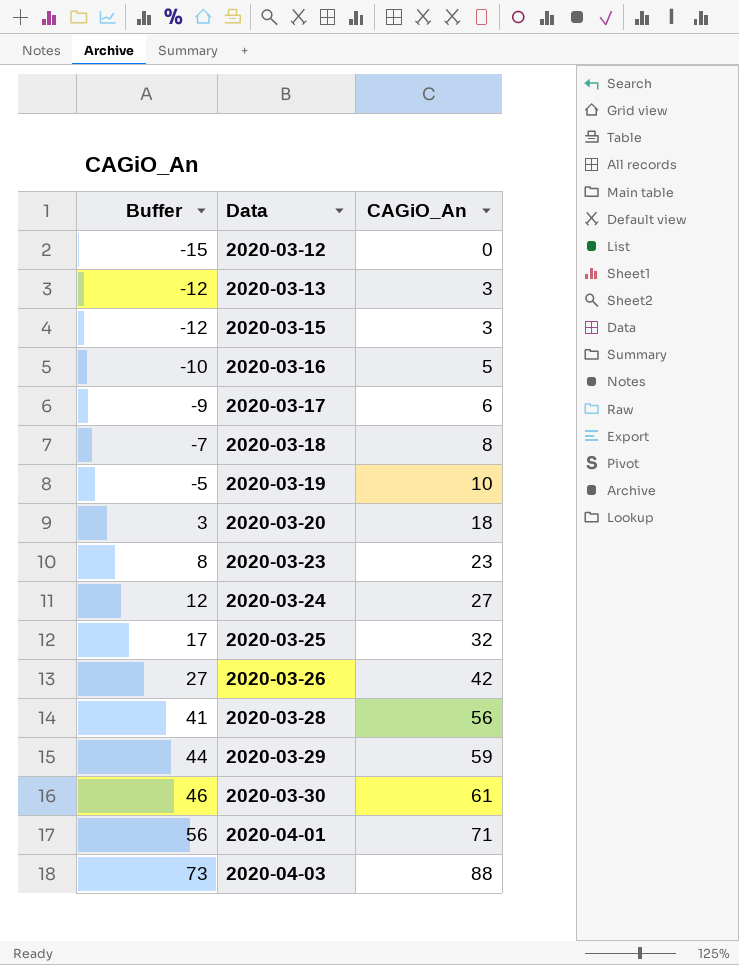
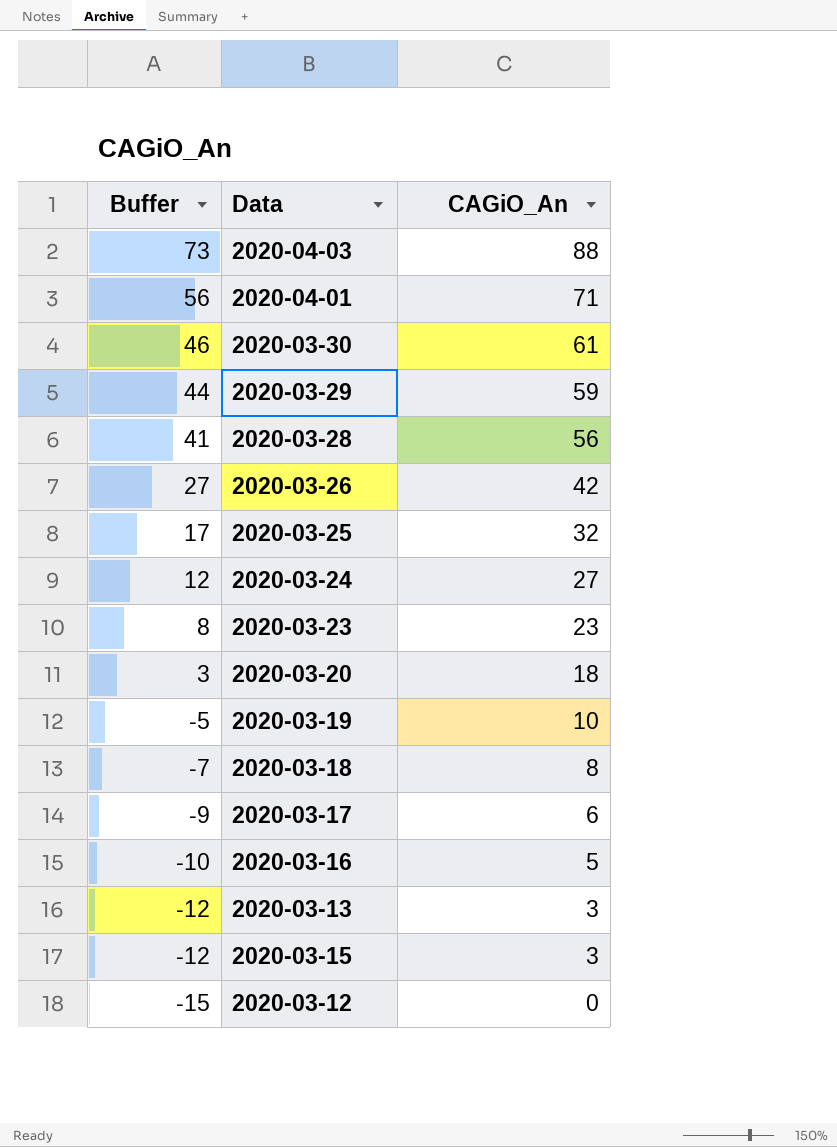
row order: Buffer ascending -> Buffer descending

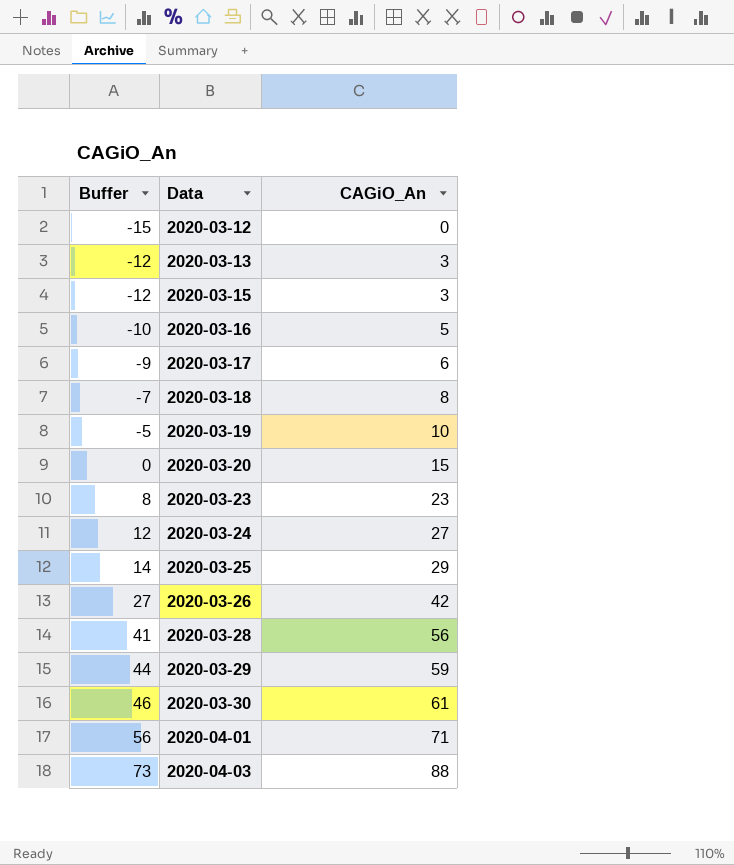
row order: Buffer descending -> Buffer ascending
2020-03-20 | Buffer: 3 -> 0
2020-03-20 | CAGiO_An: 18 -> 15
2020-03-25 | Buffer: 17 -> 14
2020-03-25 | CAGiO_An: 32 -> 29

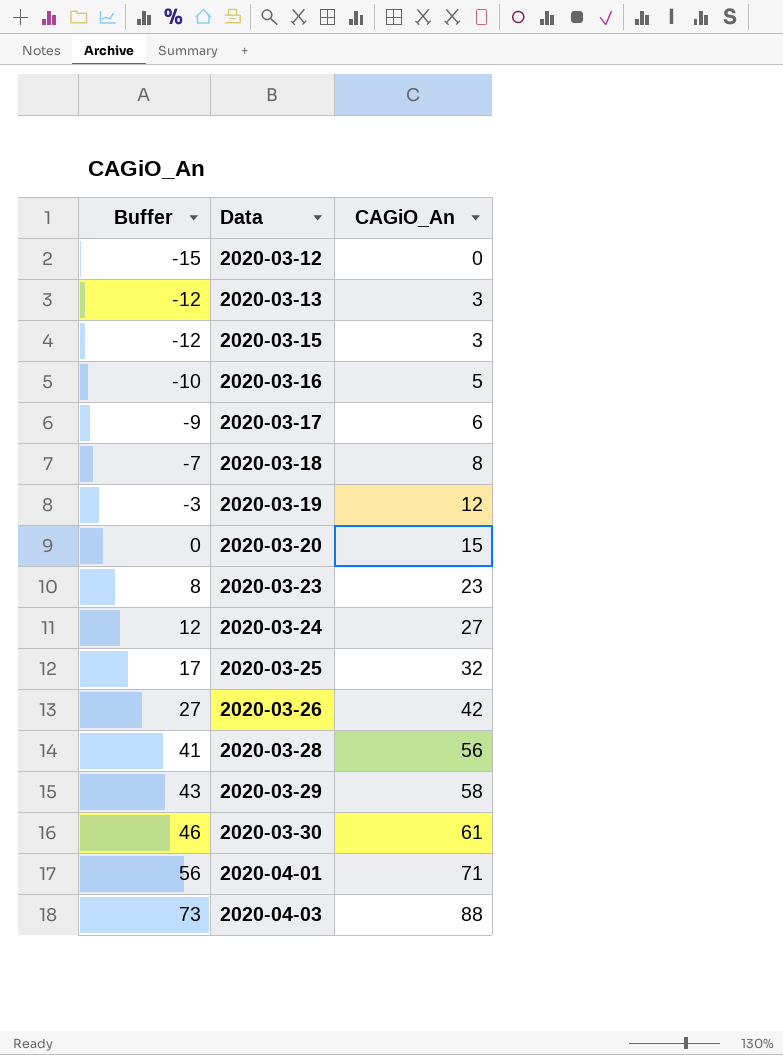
2020-03-19 | Buffer: -5 -> -3
2020-03-19 | CAGiO_An: 10 -> 12
2020-03-25 | Buffer: 14 -> 17
2020-03-25 | CAGiO_An: 29 -> 32
2020-03-29 | Buffer: 44 -> 43
2020-03-29 | CAGiO_An: 59 -> 58

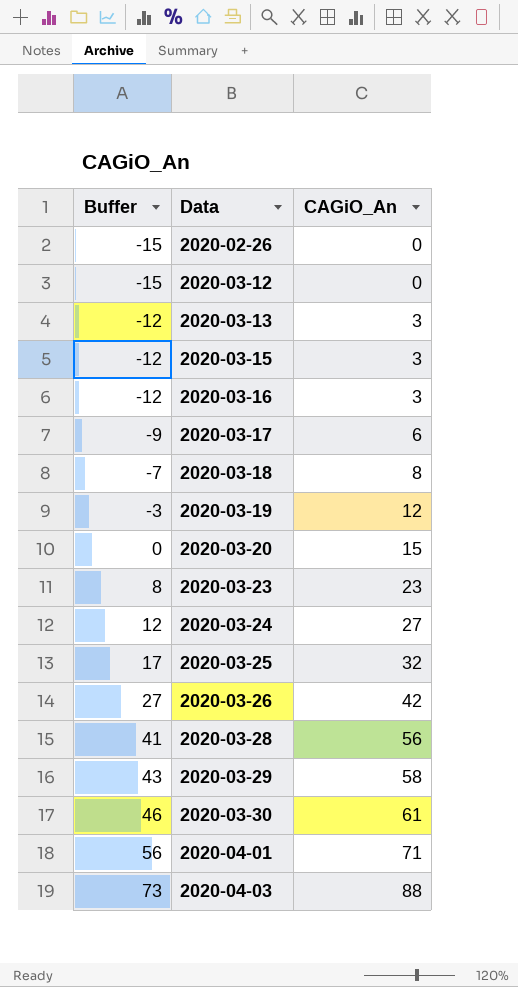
row 2020-02-26: none -> -15 | 0
2020-03-16 | Buffer: -10 -> -12
2020-03-16 | CAGiO_An: 5 -> 3

